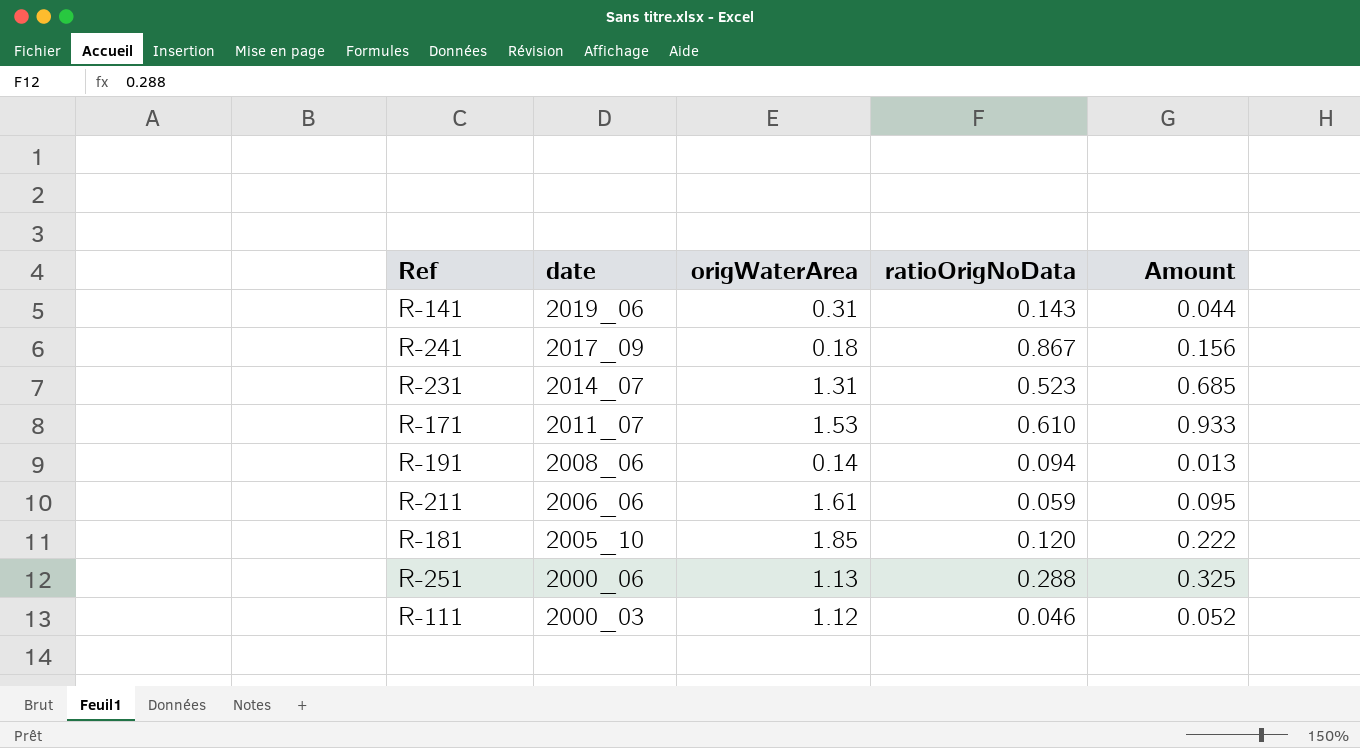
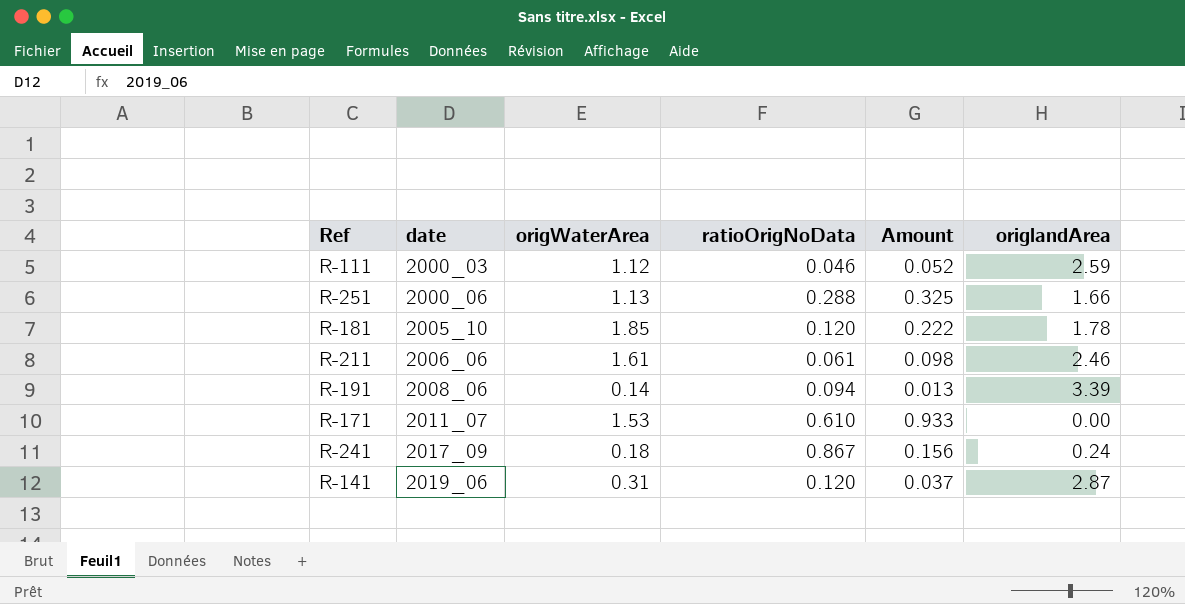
row order: date descending -> date ascending
column origlandArea | position: none -> 6
row R-231: 2014_07 | 1.31 | 0.523 | 0.685 -> none
R-211 | ratioOrigNoData: 0.059 -> 0.061
R-211 | Amount: 0.095 -> 0.098
R-141 | ratioOrigNoData: 0.143 -> 0.120
R-141 | Amount: 0.044 -> 0.037

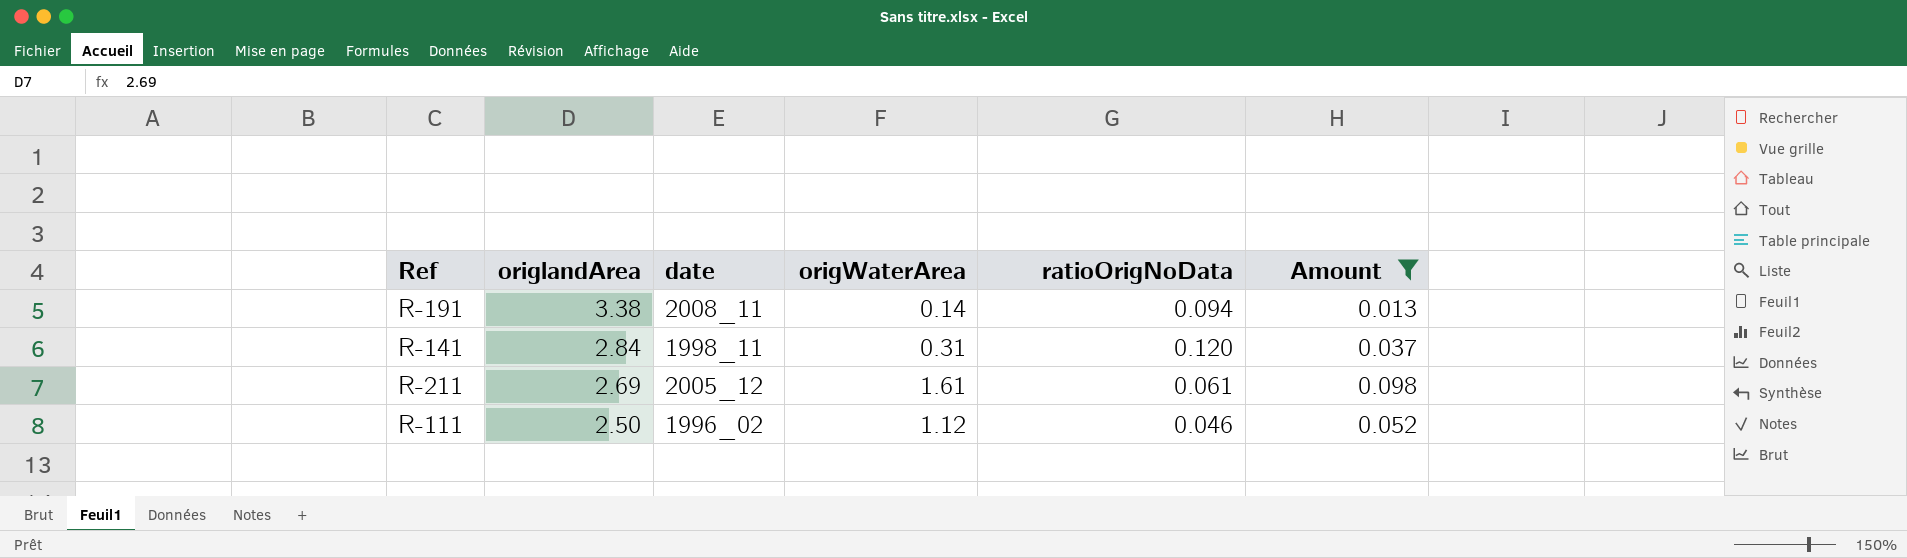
filter: none -> Amount <= 0.098
row order: date ascending -> origlandArea descending
column origlandArea | position: 6 -> 2
R-191 | origlandArea: 3.39 -> 3.38
R-191 | date: 2008_06 -> 2008_11
R-141 | origlandArea: 2.87 -> 2.84
R-141 | date: 2019_06 -> 1998_11
R-211 | origlandArea: 2.46 -> 2.69
R-211 | date: 2006_06 -> 2005_12
R-111 | origlandArea: 2.59 -> 2.50
R-111 | date: 2000_03 -> 1996_02

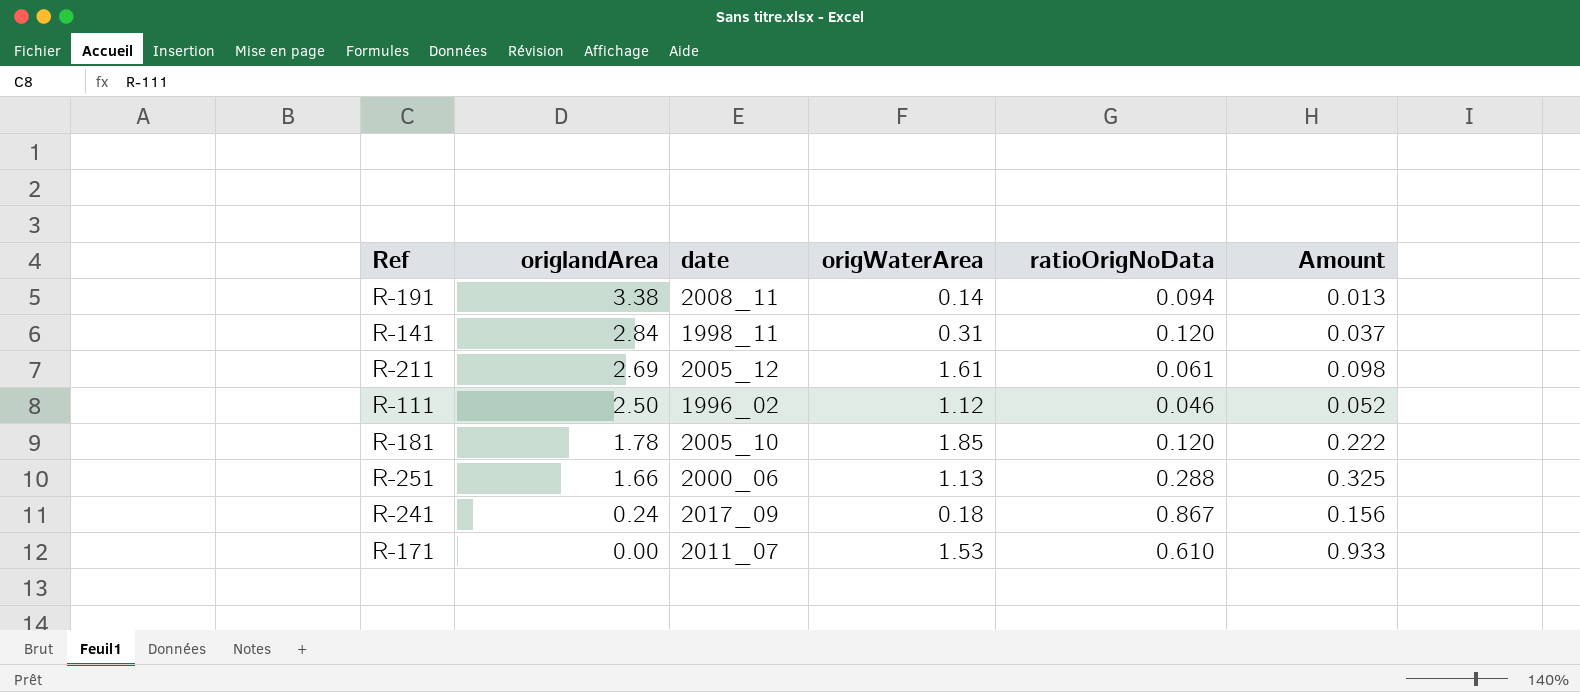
filter: Amount <= 0.098 -> none

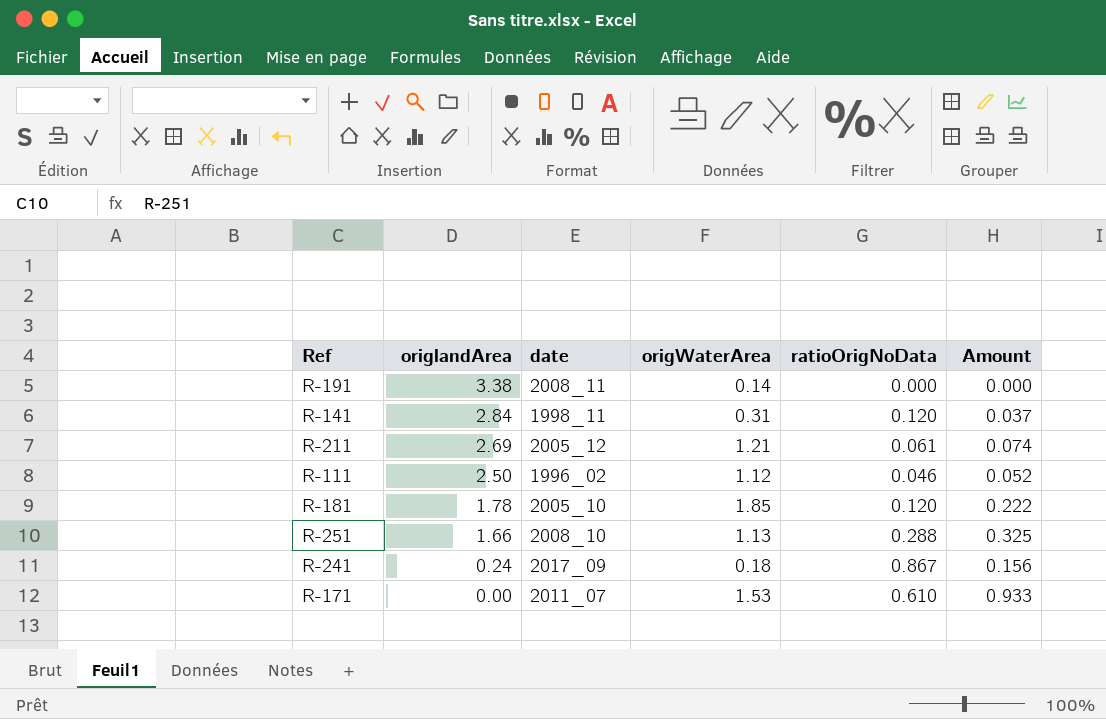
R-191 | ratioOrigNoData: 0.094 -> 0.000
R-191 | Amount: 0.013 -> 0.000
R-211 | origWaterArea: 1.61 -> 1.21
R-211 | Amount: 0.098 -> 0.074
R-251 | date: 2000_06 -> 2008_10

